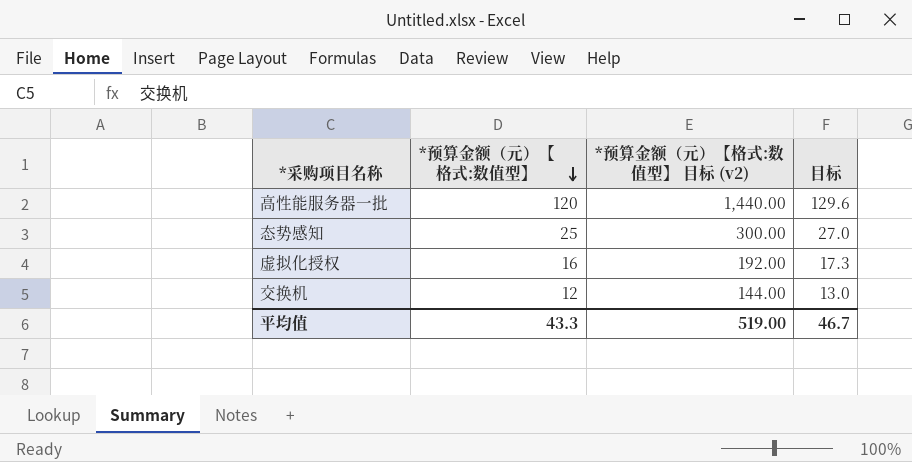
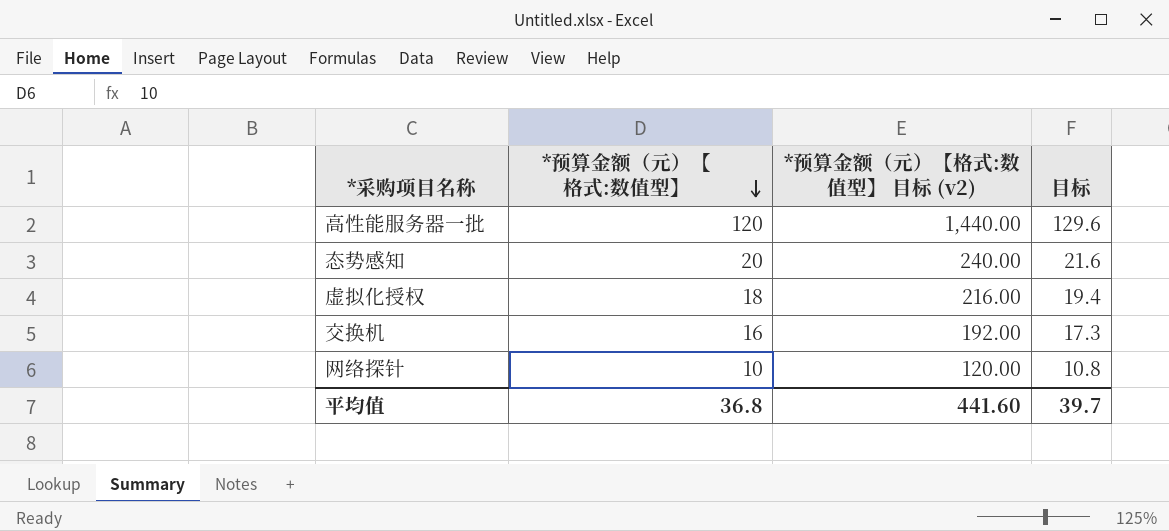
态势感知 | *预算金额（元）【格式:数值型】: 25 -> 20
态势感知 | *预算金额（元）【格式:数值型】 目标 (v2): 300.00 -> 240.00
态势感知 | 目标: 27.0 -> 21.6
虚拟化授权 | *预算金额（元）【格式:数值型】: 16 -> 18
虚拟化授权 | *预算金额（元）【格式:数值型】 目标 (v2): 192.00 -> 216.00
虚拟化授权 | 目标: 17.3 -> 19.4
交换机 | *预算金额（元）【格式:数值型】: 12 -> 16
交换机 | *预算金额（元）【格式:数值型】 目标 (v2): 144.00 -> 192.00
交换机 | 目标: 13.0 -> 17.3
row 网络探针: none -> 10 | 120.00 | 10.8
平均值 | *预算金额（元）【格式:数值型】: 43.3 -> 36.8
平均值 | *预算金额（元）【格式:数值型】 目标 (v2): 519.00 -> 441.60
平均值 | 目标: 46.7 -> 39.7

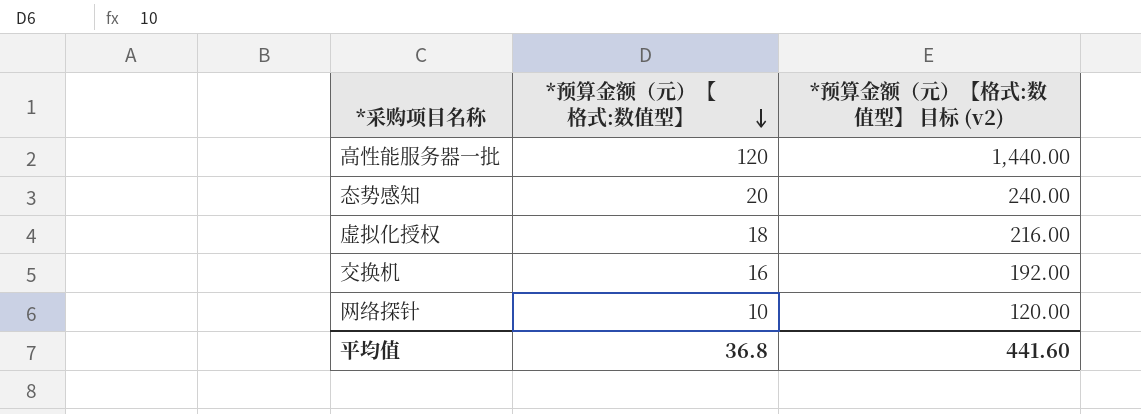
column 目标 | formula: [*预算金额（元）【格式:数值型】] * 1.08 -> none

